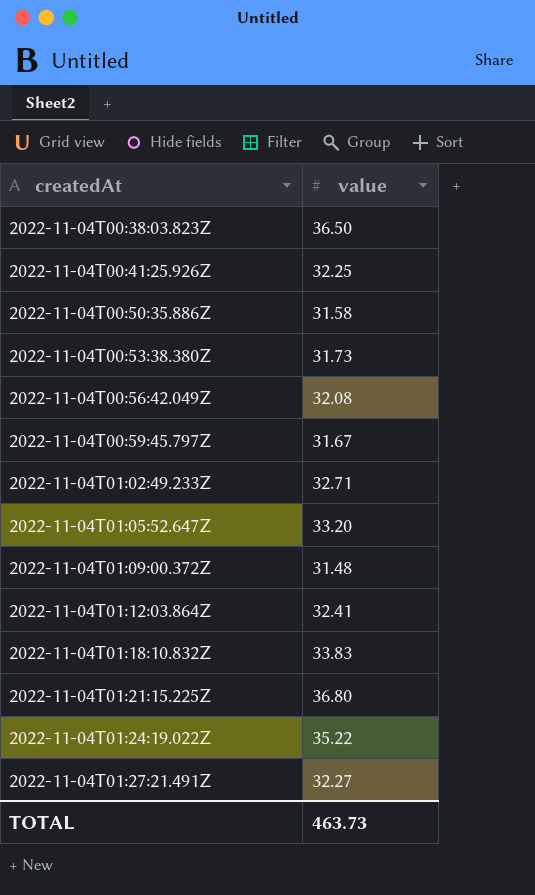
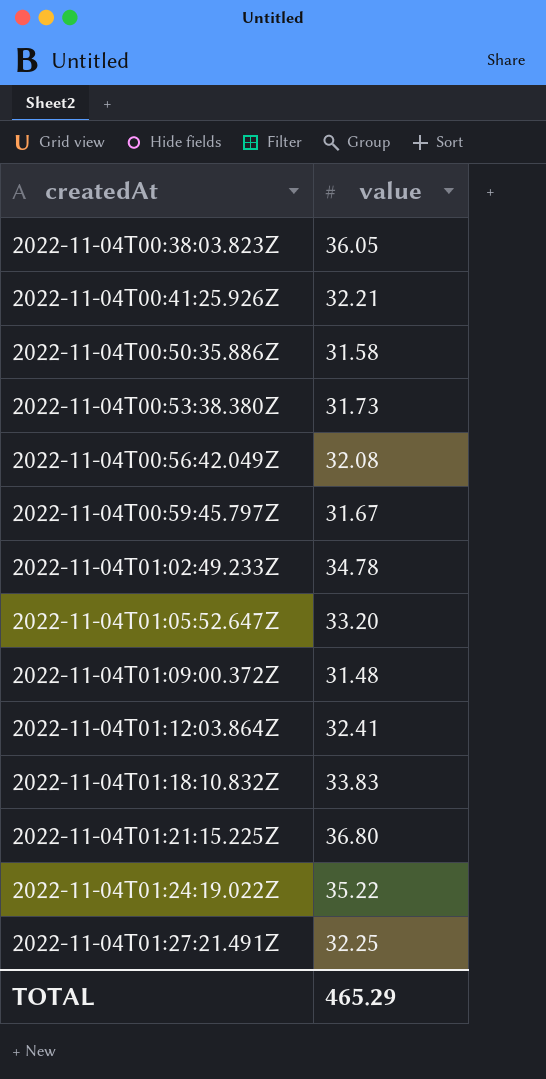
2022-11-04T00:38:03.823Z | value: 36.50 -> 36.05
2022-11-04T00:41:25.926Z | value: 32.25 -> 32.21
2022-11-04T01:02:49.233Z | value: 32.71 -> 34.78
2022-11-04T01:27:21.491Z | value: 32.27 -> 32.25
TOTAL | value: 463.73 -> 465.29

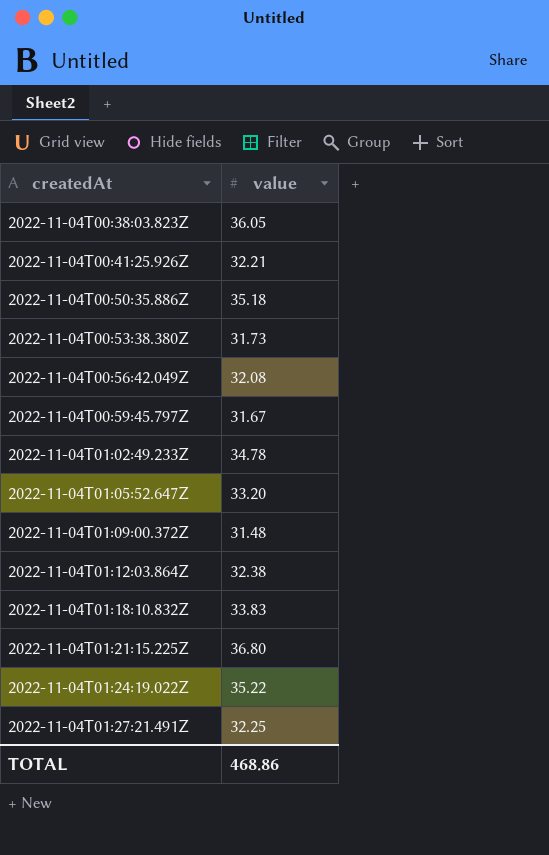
2022-11-04T00:50:35.886Z | value: 31.58 -> 35.18
2022-11-04T01:12:03.864Z | value: 32.41 -> 32.38
TOTAL | value: 465.29 -> 468.86

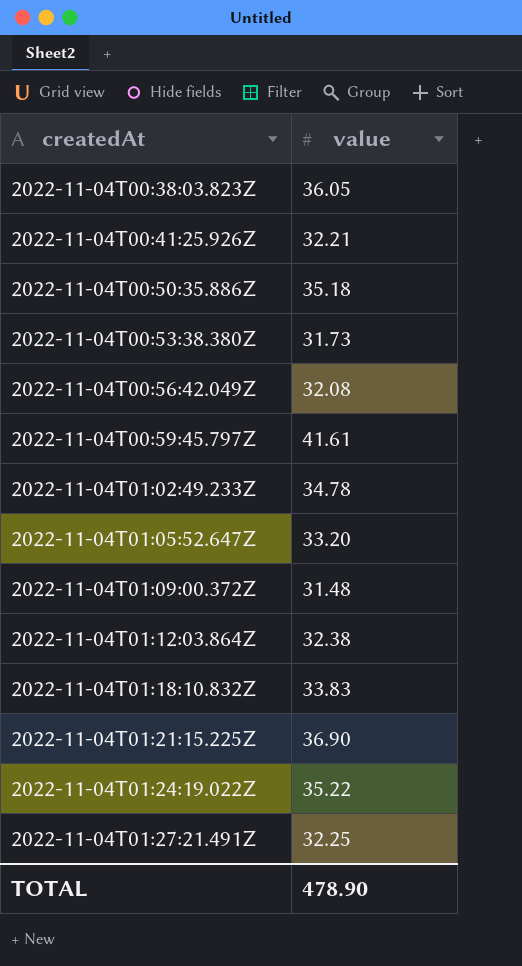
2022-11-04T00:59:45.797Z | value: 31.67 -> 41.61
2022-11-04T01:21:15.225Z | value: 36.80 -> 36.90
TOTAL | value: 468.86 -> 478.90

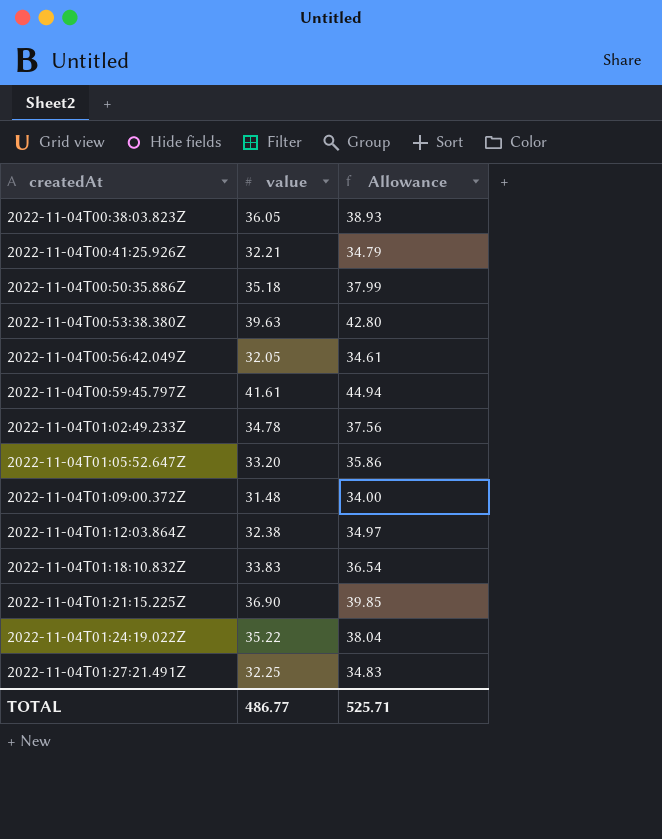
column Allowance | formula: none -> [value] * 1.08
2022-11-04T00:53:38.380Z | value: 31.73 -> 39.63
2022-11-04T00:56:42.049Z | value: 32.08 -> 32.05
TOTAL | value: 478.90 -> 486.77

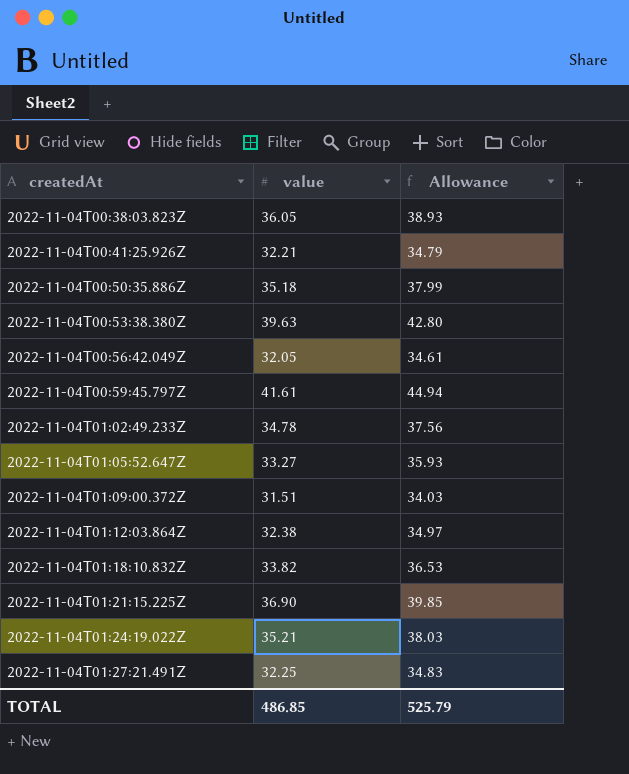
2022-11-04T01:05:52.647Z | value: 33.20 -> 33.27
2022-11-04T01:05:52.647Z | Allowance: 35.86 -> 35.93
2022-11-04T01:09:00.372Z | value: 31.48 -> 31.51
2022-11-04T01:09:00.372Z | Allowance: 34.00 -> 34.03
2022-11-04T01:18:10.832Z | value: 33.83 -> 33.82
2022-11-04T01:18:10.832Z | Allowance: 36.54 -> 36.53
2022-11-04T01:24:19.022Z | value: 35.22 -> 35.21
2022-11-04T01:24:19.022Z | Allowance: 38.04 -> 38.03
TOTAL | value: 486.77 -> 486.85
TOTAL | Allowance: 525.71 -> 525.79

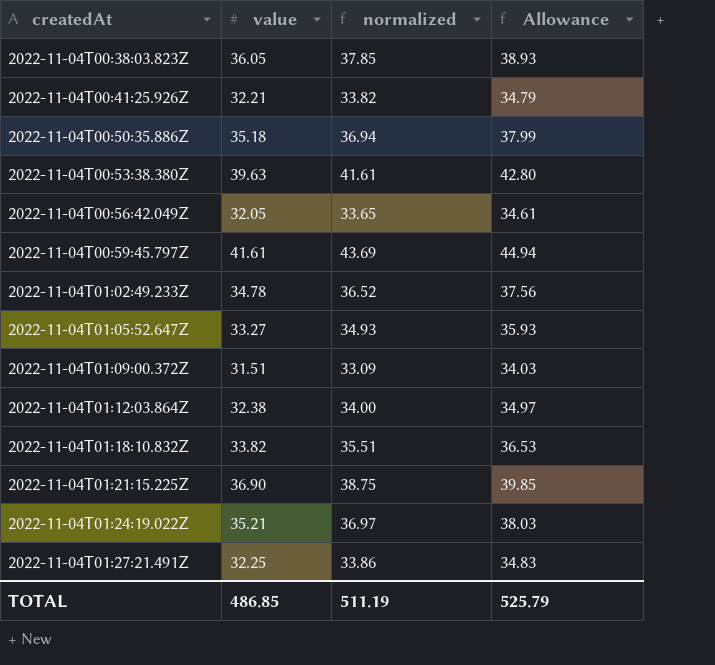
column normalized | formula: none -> [value] * 1.05

